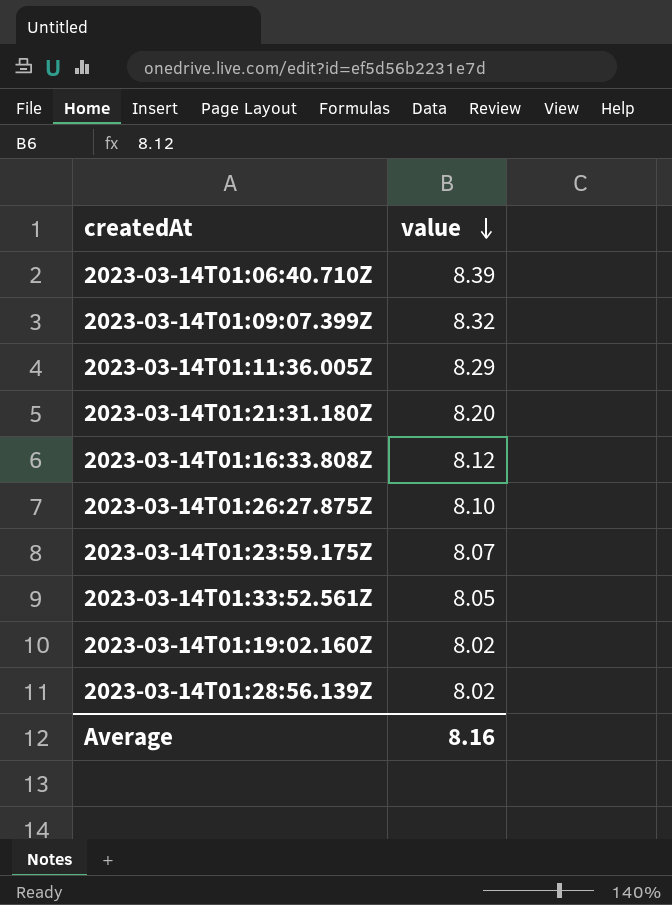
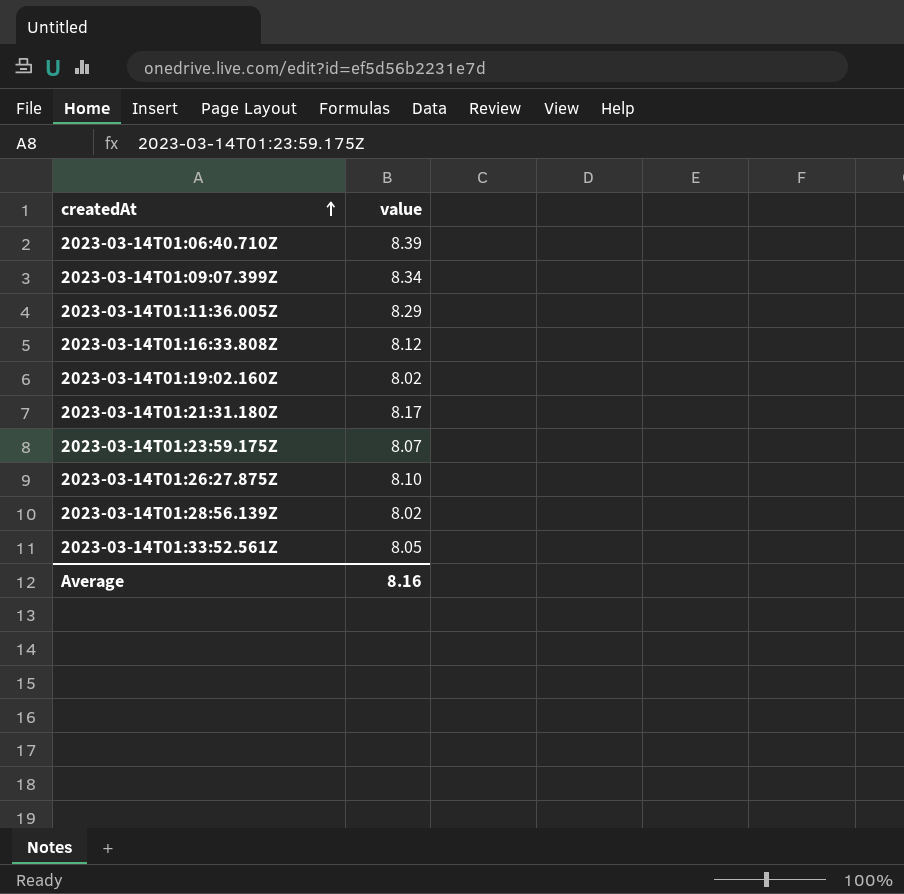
row order: value descending -> createdAt ascending
2023-03-14T01:09:07.399Z | value: 8.32 -> 8.34
2023-03-14T01:21:31.180Z | value: 8.20 -> 8.17

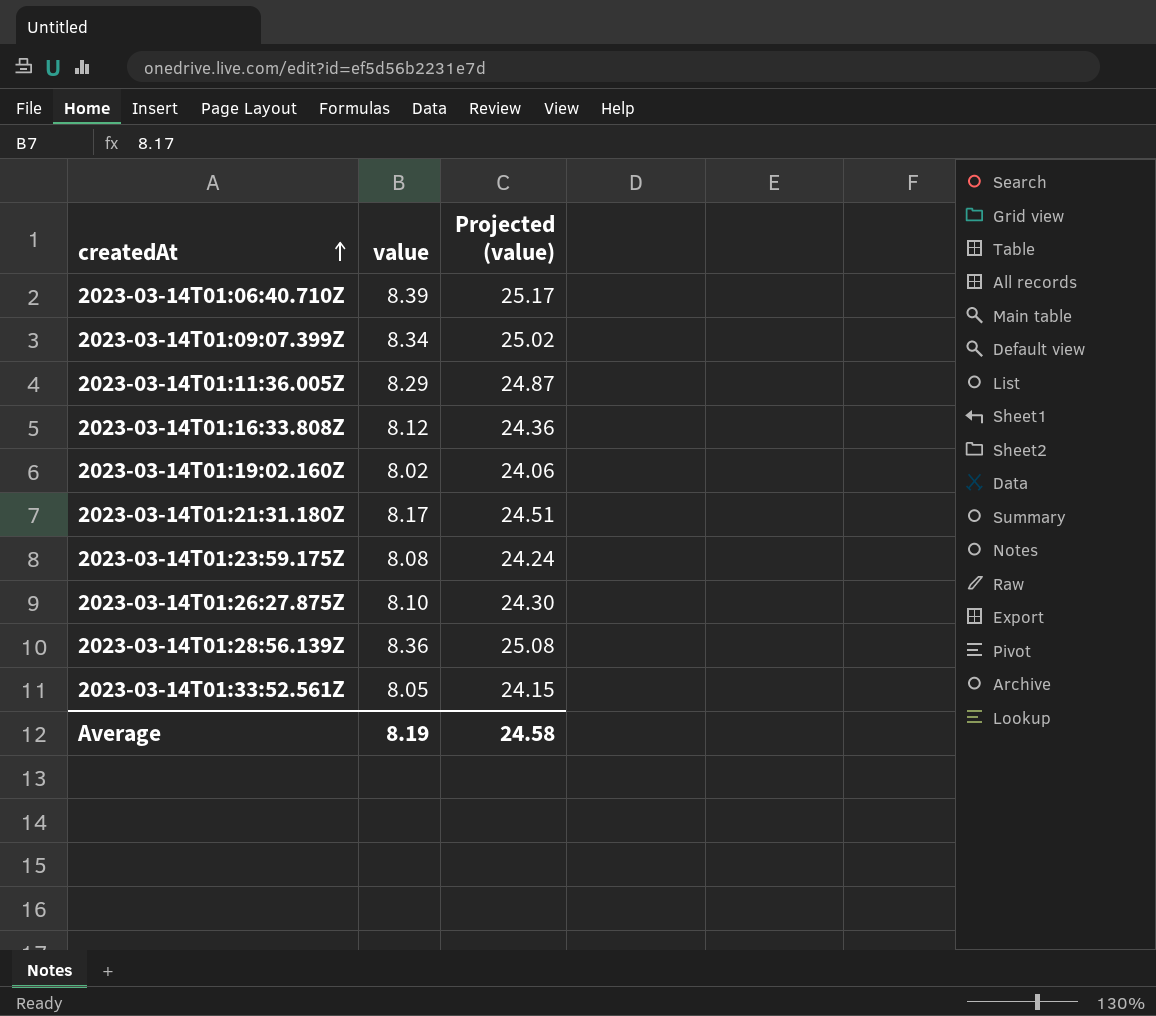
column Projected (value) | formula: none -> [value] * 3
2023-03-14T01:23:59.175Z | value: 8.07 -> 8.08
2023-03-14T01:28:56.139Z | value: 8.02 -> 8.36
Average | value: 8.16 -> 8.19

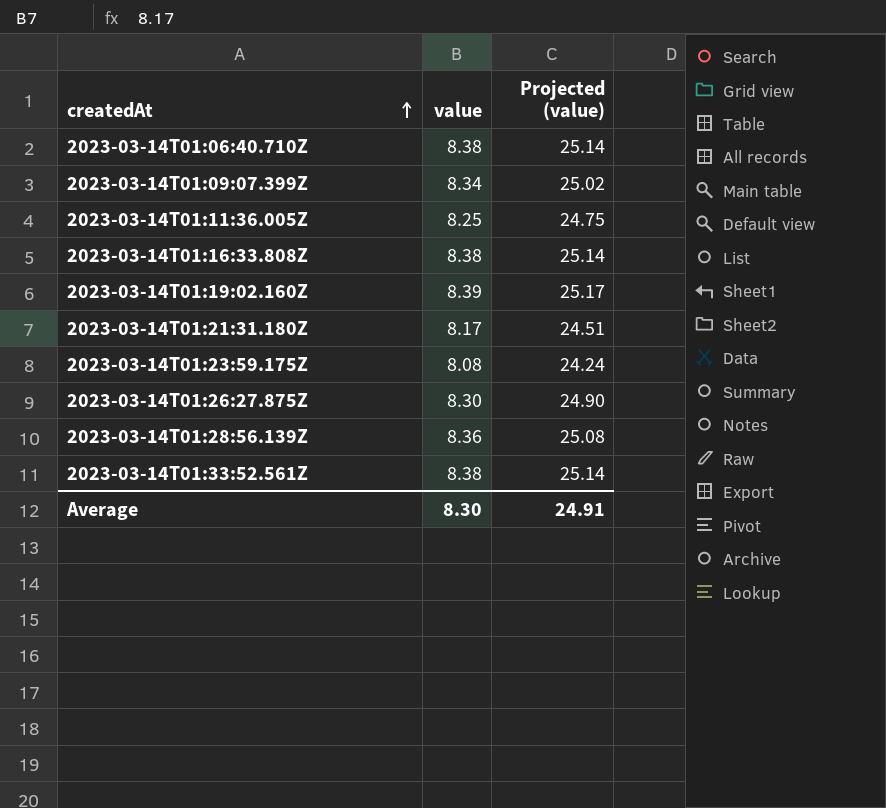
2023-03-14T01:06:40.710Z | value: 8.39 -> 8.38
2023-03-14T01:06:40.710Z | Projected (value): 25.17 -> 25.14
2023-03-14T01:11:36.005Z | value: 8.29 -> 8.25
2023-03-14T01:11:36.005Z | Projected (value): 24.87 -> 24.75
2023-03-14T01:16:33.808Z | value: 8.12 -> 8.38
2023-03-14T01:16:33.808Z | Projected (value): 24.36 -> 25.14
2023-03-14T01:19:02.160Z | value: 8.02 -> 8.39
2023-03-14T01:19:02.160Z | Projected (value): 24.06 -> 25.17
2023-03-14T01:26:27.875Z | value: 8.10 -> 8.30
2023-03-14T01:26:27.875Z | Projected (value): 24.30 -> 24.90
2023-03-14T01:33:52.561Z | value: 8.05 -> 8.38
2023-03-14T01:33:52.561Z | Projected (value): 24.15 -> 25.14
Average | value: 8.19 -> 8.30
Average | Projected (value): 24.58 -> 24.91

